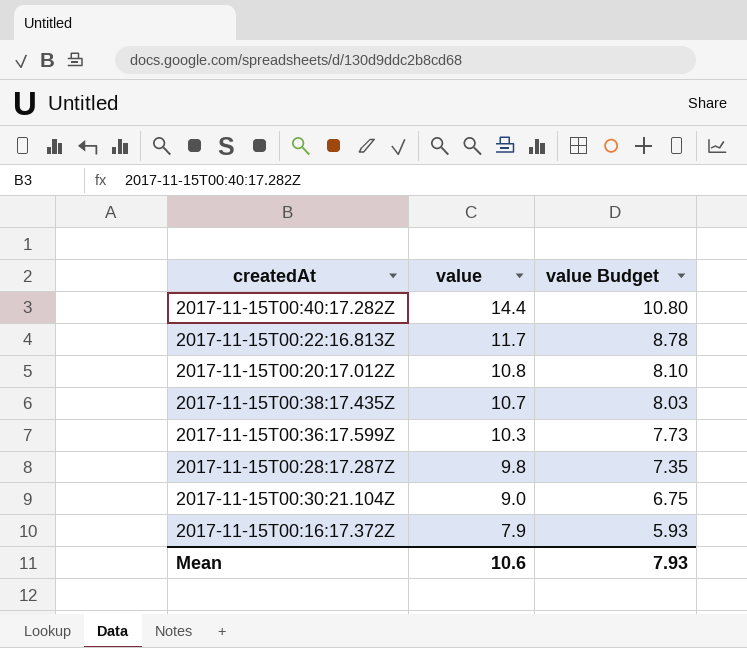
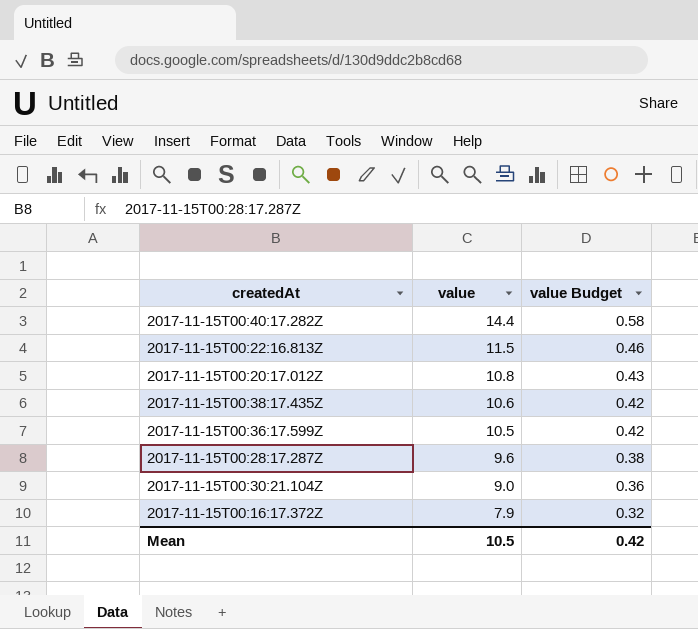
column value Budget | formula: [value] * 0.75 -> [value] * 0.04
2017-11-15T00:22:16.813Z | value: 11.7 -> 11.5
2017-11-15T00:38:17.435Z | value: 10.7 -> 10.6
2017-11-15T00:36:17.599Z | value: 10.3 -> 10.5
2017-11-15T00:28:17.287Z | value: 9.8 -> 9.6
Mean | value: 10.6 -> 10.5
Mean | value Budget: 7.93 -> 0.42

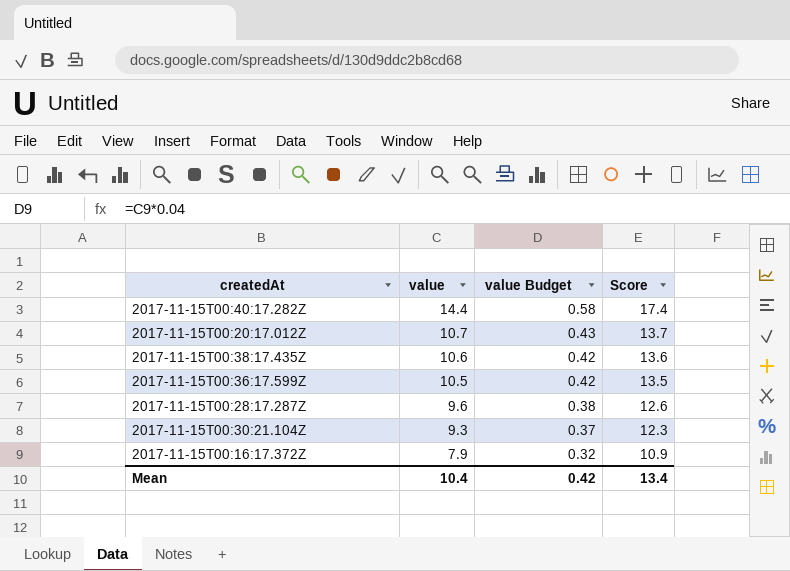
column Score | formula: none -> [value] + 3
row 2017-11-15T00:22:16.813Z: 11.5 | 0.46 -> none
2017-11-15T00:20:17.012Z | value: 10.8 -> 10.7
2017-11-15T00:30:21.104Z | value: 9.0 -> 9.3
2017-11-15T00:30:21.104Z | value Budget: 0.36 -> 0.37
Mean | value: 10.5 -> 10.4

